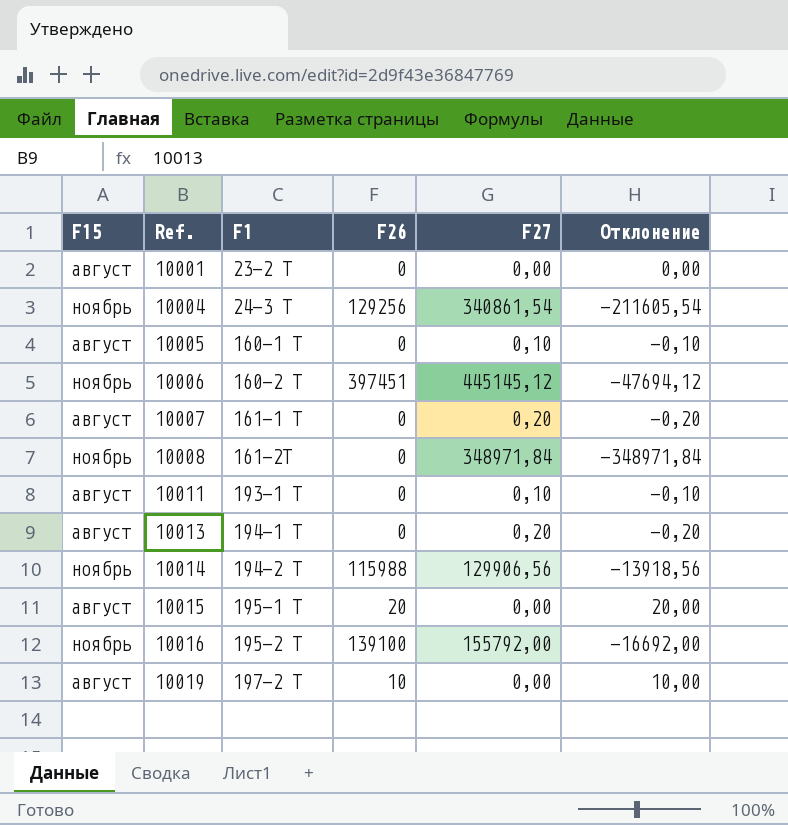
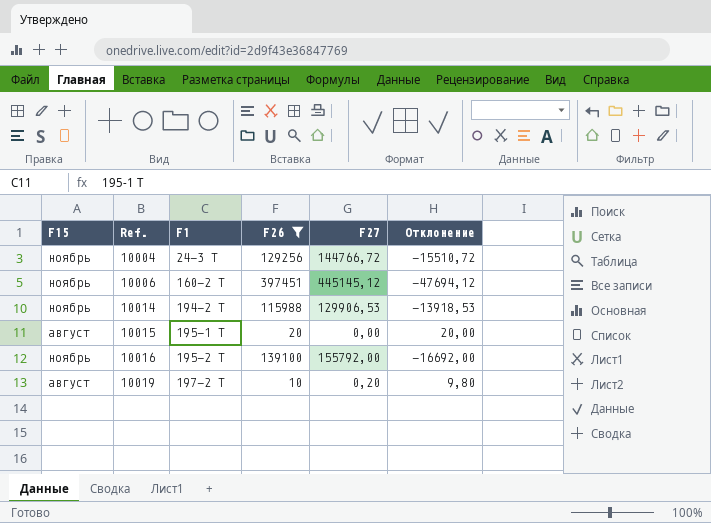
filter: none -> F26 != 0
10004 | F27: 340861,54 -> 144766,72
10004 | Отклонение: -211605,54 -> -15510,72
10014 | F27: 129906,56 -> 129906,53
10014 | Отклонение: -13918,56 -> -13918,53
10019 | F27: 0,00 -> 0,20
10019 | Отклонение: 10,00 -> 9,80

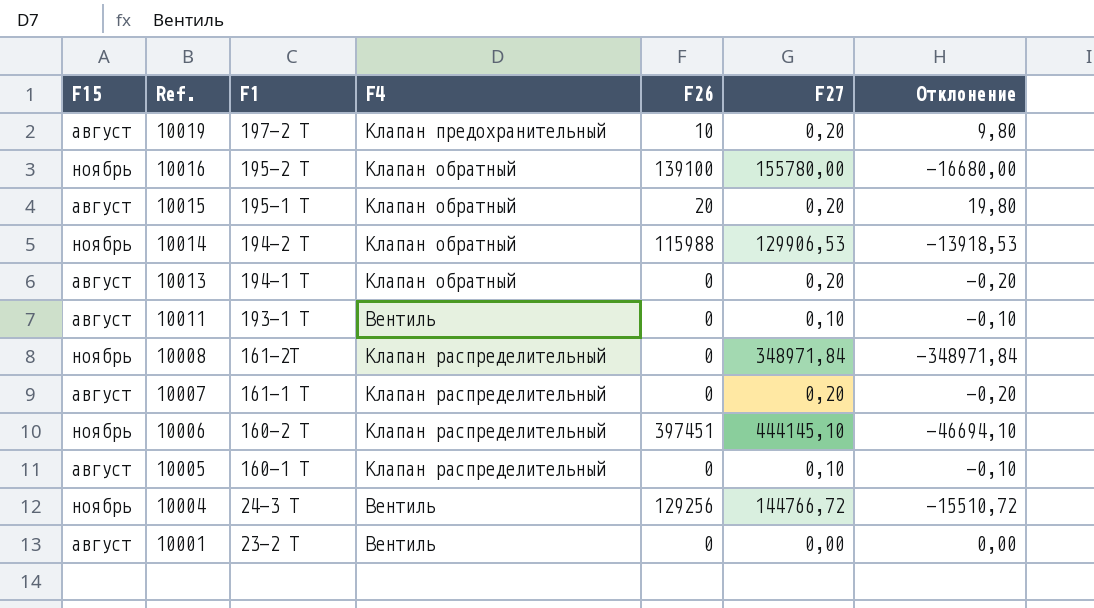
filter: F26 != 0 -> none
row order: Ref. ascending -> Ref. descending
column F4 | position: none -> 4
10016 | F27: 155792,00 -> 155780,00
10016 | Отклонение: -16692,00 -> -16680,00
10015 | F27: 0,00 -> 0,20
10015 | Отклонение: 20,00 -> 19,80
10006 | F27: 445145,12 -> 444145,10
10006 | Отклонение: -47694,12 -> -46694,10

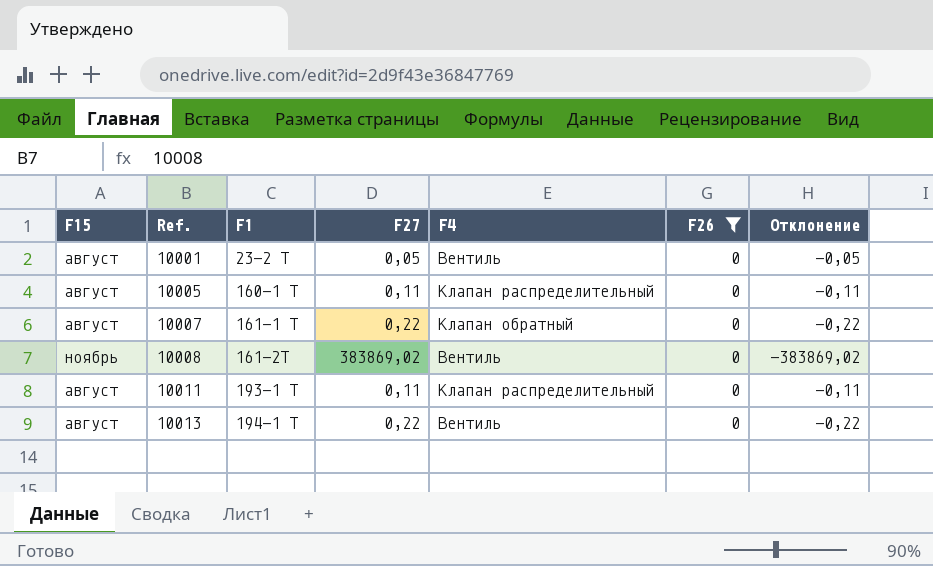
filter: none -> F26 = 0
row order: Ref. descending -> Ref. ascending
column F27 | position: 6 -> 4
10001 | F27: 0,00 -> 0,05
10001 | Отклонение: 0,00 -> -0,05
10005 | F27: 0,10 -> 0,11
10005 | Отклонение: -0,10 -> -0,11
10007 | F27: 0,20 -> 0,22
10007 | F4: Клапан распределительный -> Клапан обратный
10007 | Отклонение: -0,20 -> -0,22
10008 | F27: 348971,84 -> 383869,02
10008 | F4: Клапан распределительный -> Вентиль
10008 | Отклонение: -348971,84 -> -383869,02
10011 | F27: 0,10 -> 0,11
10011 | F4: Вентиль -> Клапан распределительный
10011 | Отклонение: -0,10 -> -0,11
10013 | F27: 0,20 -> 0,22
10013 | F4: Клапан обратный -> Вентиль
10013 | Отклонение: -0,20 -> -0,22

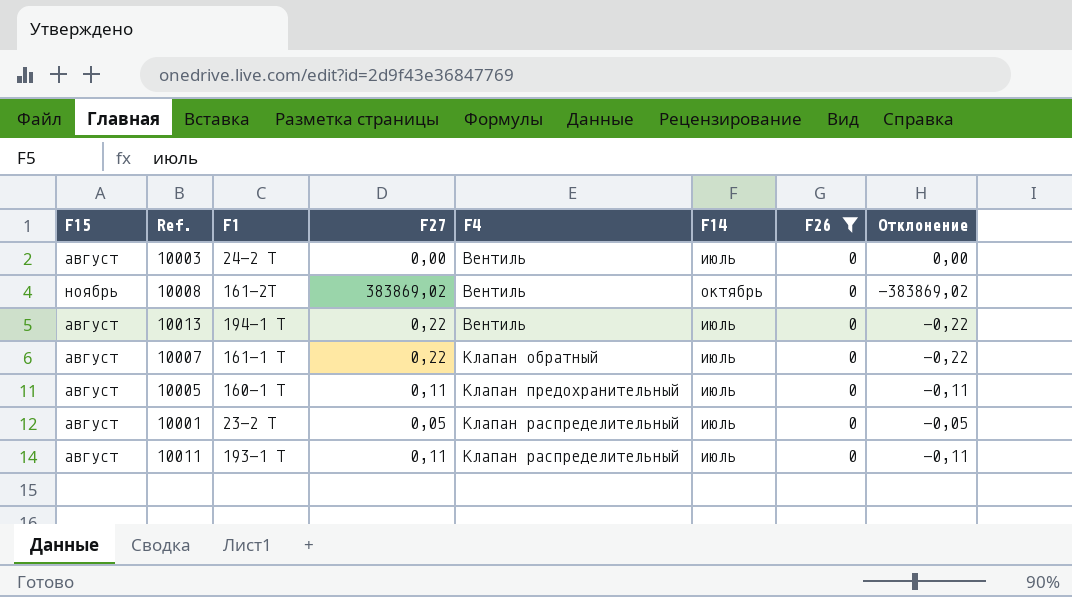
row order: Ref. ascending -> F4 ascending
column F14 | position: none -> 6
row 10003: none -> август | 24-2 Т | 0,00 | Вентиль | июль | 0 | 0,00
10005 | F4: Клапан распределительный -> Клапан предохранительный
10001 | F4: Вентиль -> Клапан распределительный

